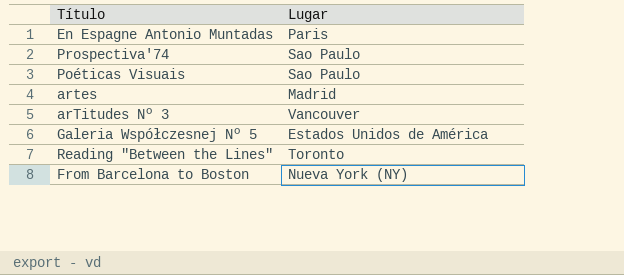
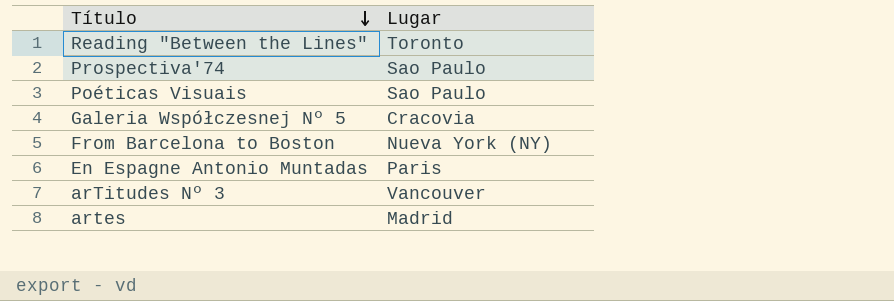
row order: none -> Título descending
Galeria Współczesnej Nº 5 | Lugar: Estados Unidos de América -> Cracovia

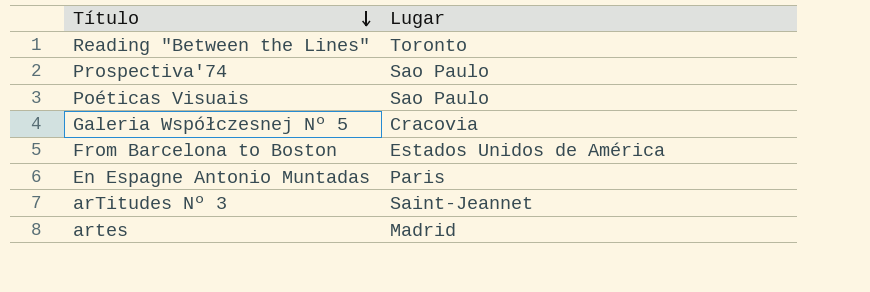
From Barcelona to Boston | Lugar: Nueva York (NY) -> Estados Unidos de América
arTitudes Nº 3 | Lugar: Vancouver -> Saint-Jeannet

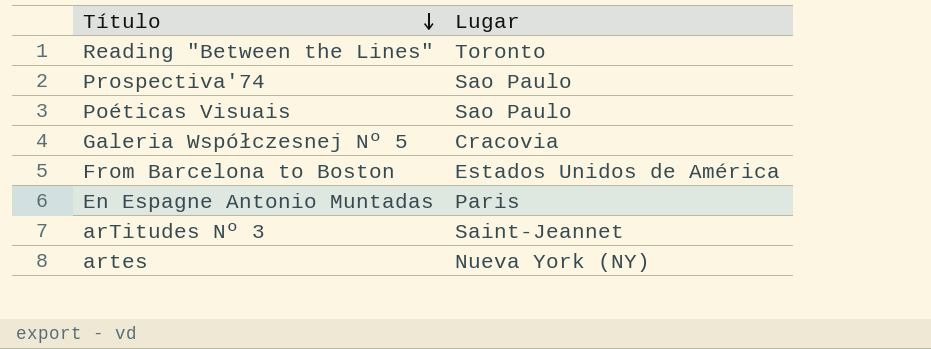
artes | Lugar: Madrid -> Nueva York (NY)

